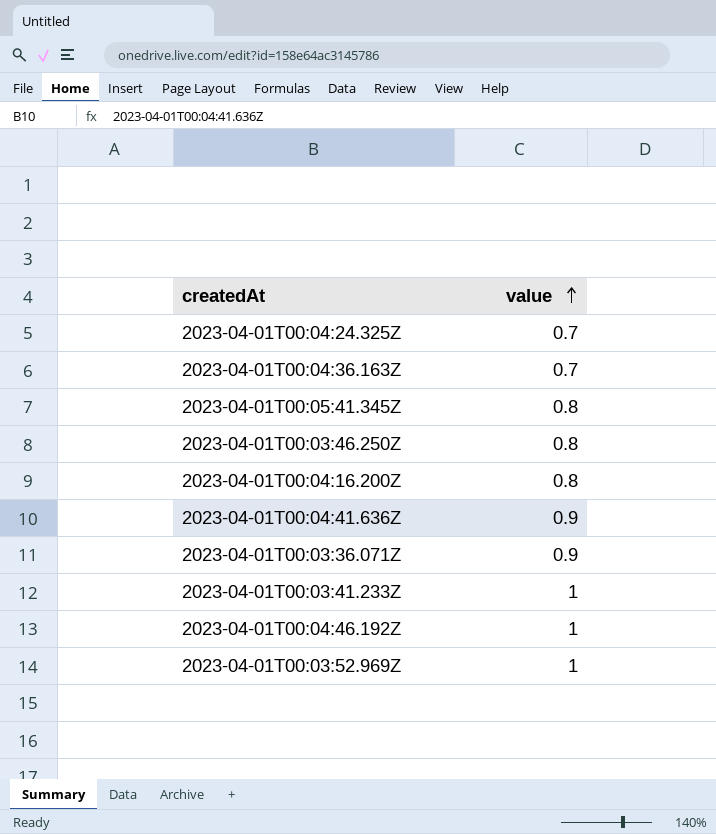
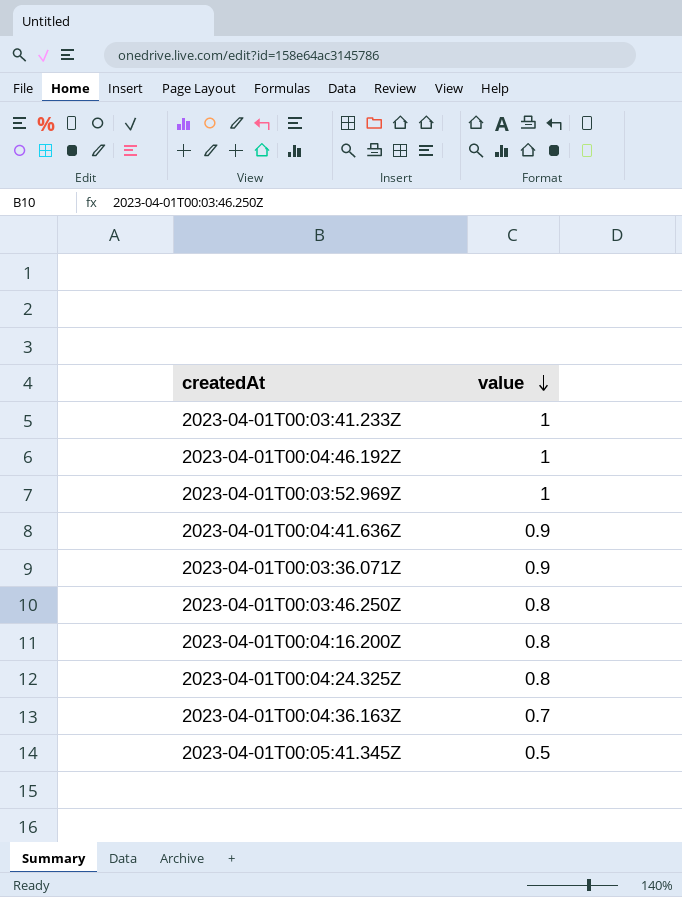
row order: value ascending -> value descending
2023-04-01T00:04:24.325Z | value: 0.7 -> 0.8
2023-04-01T00:05:41.345Z | value: 0.8 -> 0.5

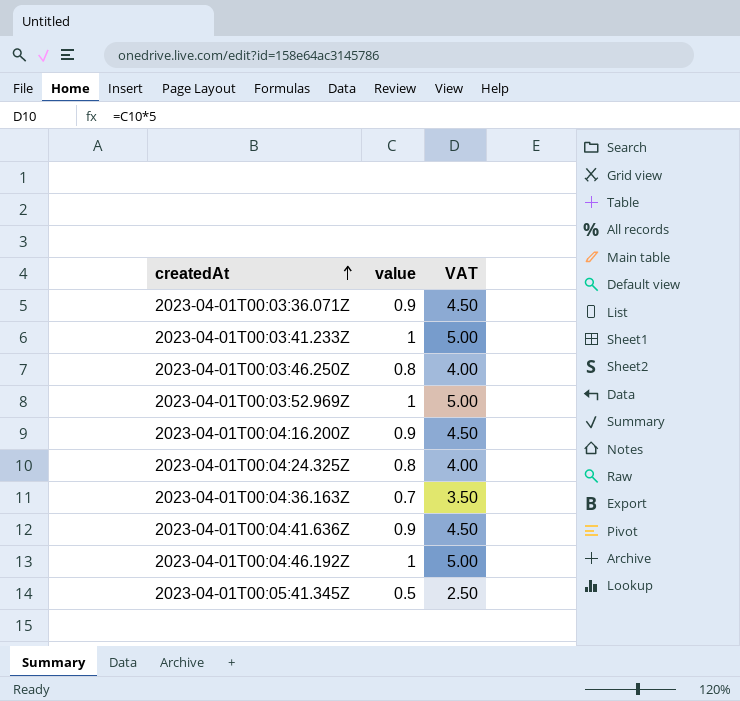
row order: value descending -> createdAt ascending
column VAT | formula: none -> [value] * 5
2023-04-01T00:04:16.200Z | value: 0.8 -> 0.9

